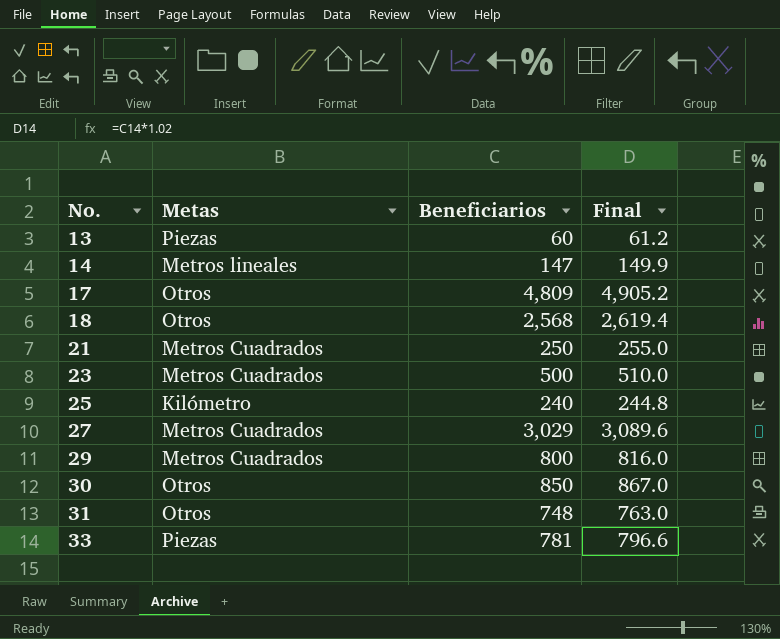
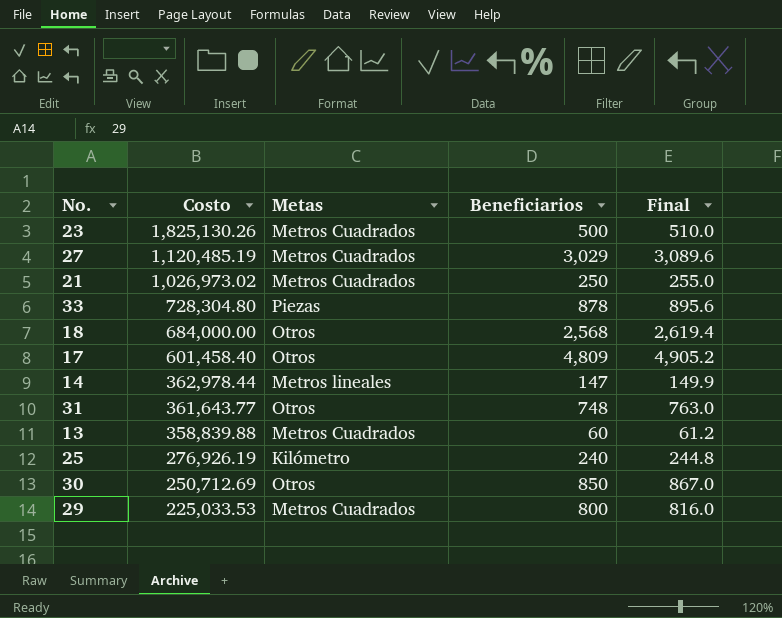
row order: No. ascending -> Costo descending
column Costo | position: none -> 2
33 | Beneficiarios: 781 -> 878
33 | Final: 796.6 -> 895.6
13 | Metas: Piezas -> Metros Cuadrados

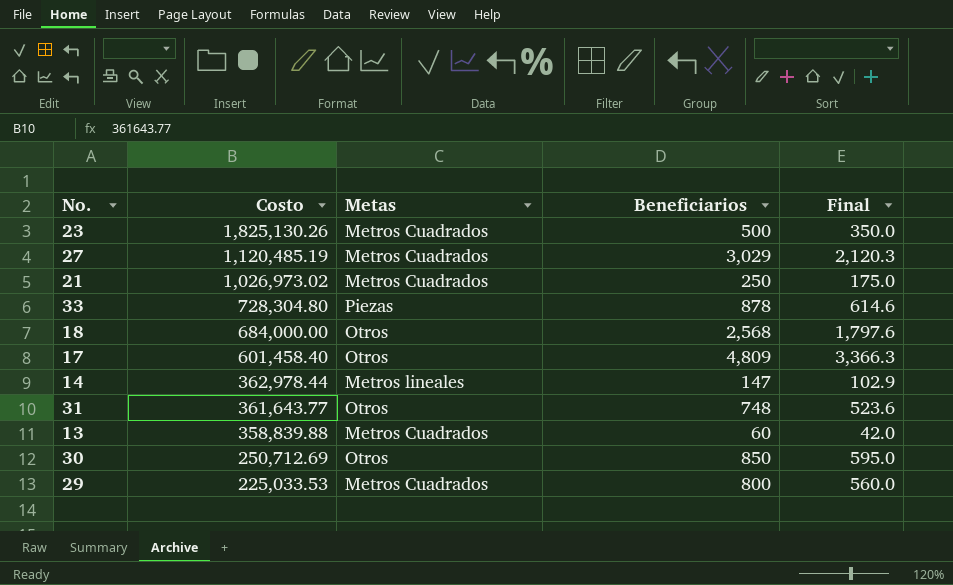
column Final | formula: [Beneficiarios] * 1.02 -> [Beneficiarios] * 0.7
row 25: 276,926.19 | Kilómetro | 240 | 244.8 -> none

